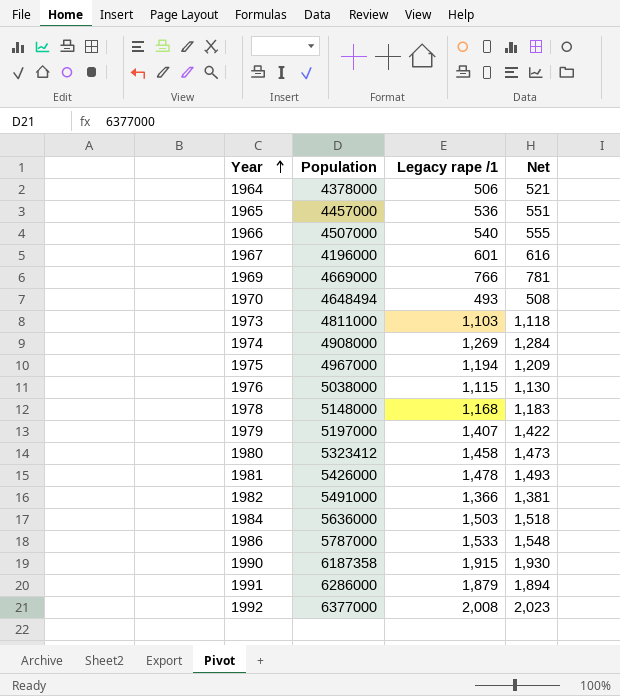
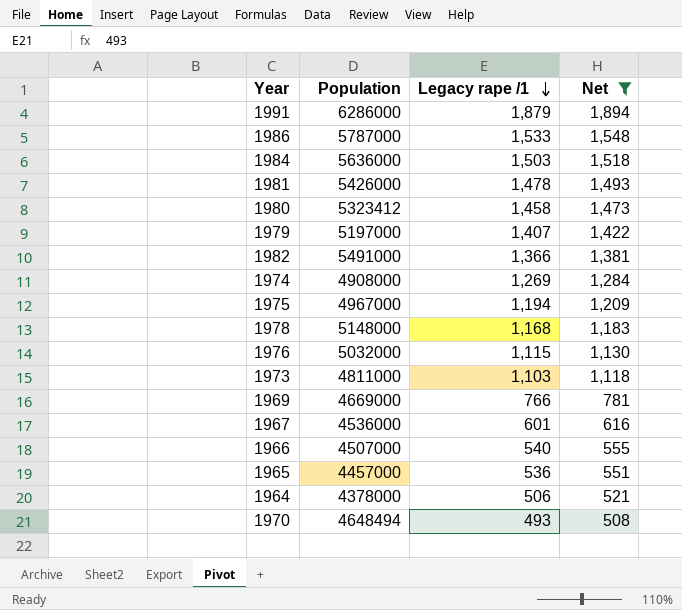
filter: none -> Net <= 1,894
row order: Year ascending -> Legacy rape /1 descending
1976 | Population: 5038000 -> 5032000
1967 | Population: 4196000 -> 4536000

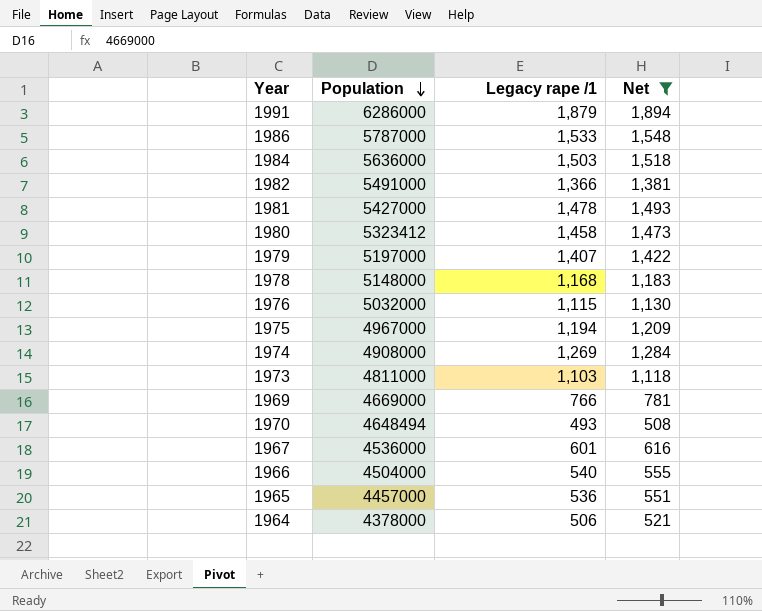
row order: Legacy rape /1 descending -> Population descending
1981 | Population: 5426000 -> 5427000
1966 | Population: 4507000 -> 4504000

